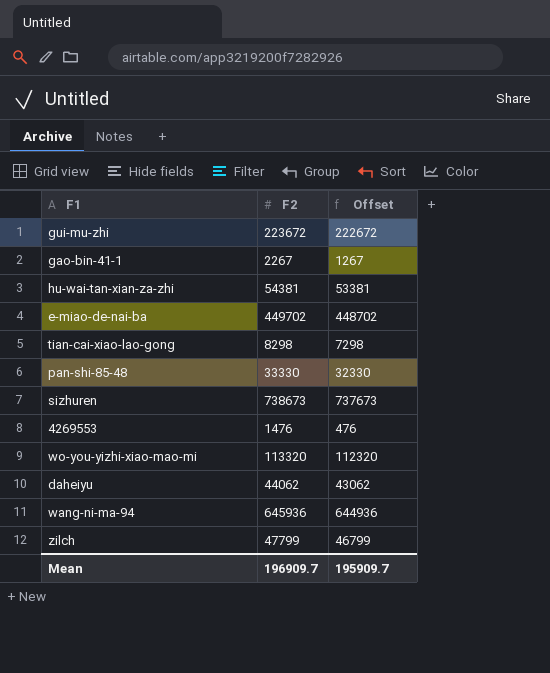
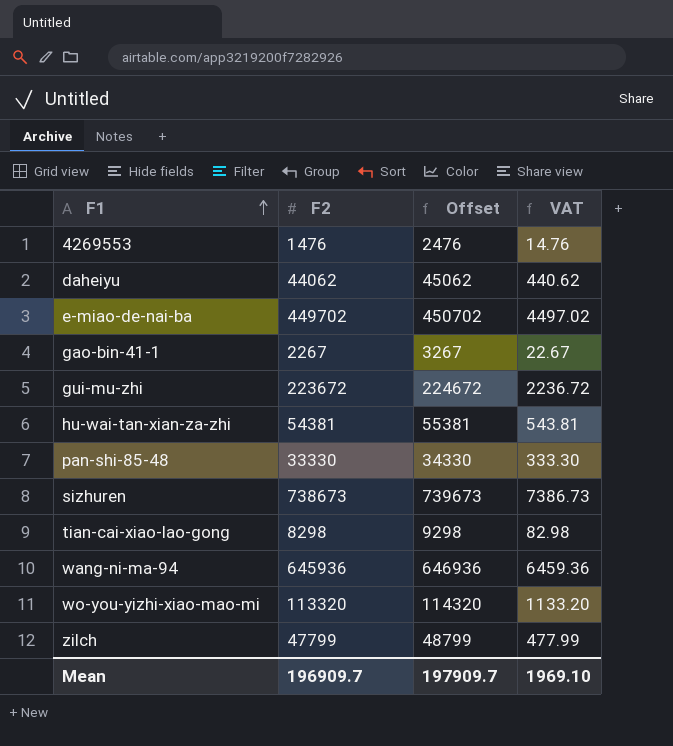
row order: none -> F1 ascending
column Offset | formula: [F2] - 1000 -> [F2] + 1000
column VAT | formula: none -> [F2] * 0.01
Mean | Offset: 195909.7 -> 197909.7

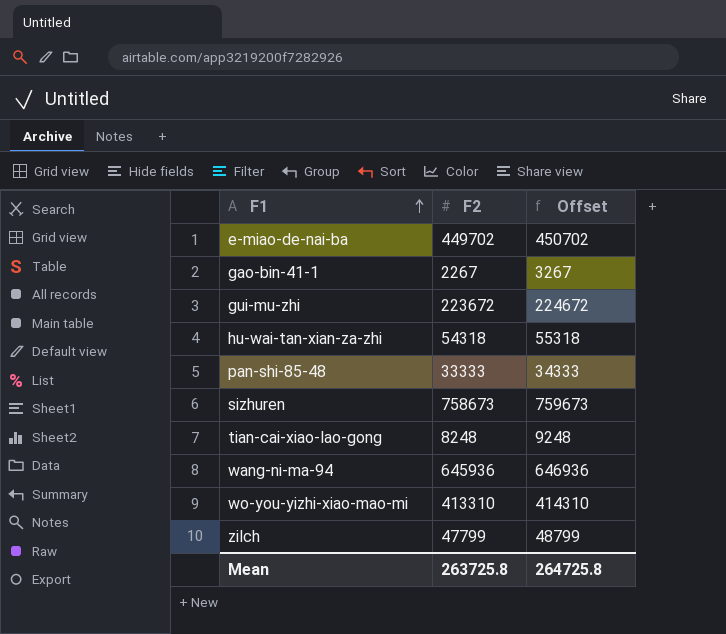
column VAT | formula: [F2] * 0.01 -> none
row 4269553: 1476 | 2476 | 14.76 -> none
row daheiyu: 44062 | 45062 | 440.62 -> none
hu-wai-tan-xian-za-zhi | F2: 54381 -> 54318
hu-wai-tan-xian-za-zhi | Offset: 55381 -> 55318
pan-shi-85-48 | F2: 33330 -> 33333
pan-shi-85-48 | Offset: 34330 -> 34333
sizhuren | F2: 738673 -> 758673
sizhuren | Offset: 739673 -> 759673
tian-cai-xiao-lao-gong | F2: 8298 -> 8248
tian-cai-xiao-lao-gong | Offset: 9298 -> 9248
wo-you-yizhi-xiao-mao-mi | F2: 113320 -> 413310
wo-you-yizhi-xiao-mao-mi | Offset: 114320 -> 414310
Mean | F2: 196909.7 -> 263725.8
Mean | Offset: 197909.7 -> 264725.8

